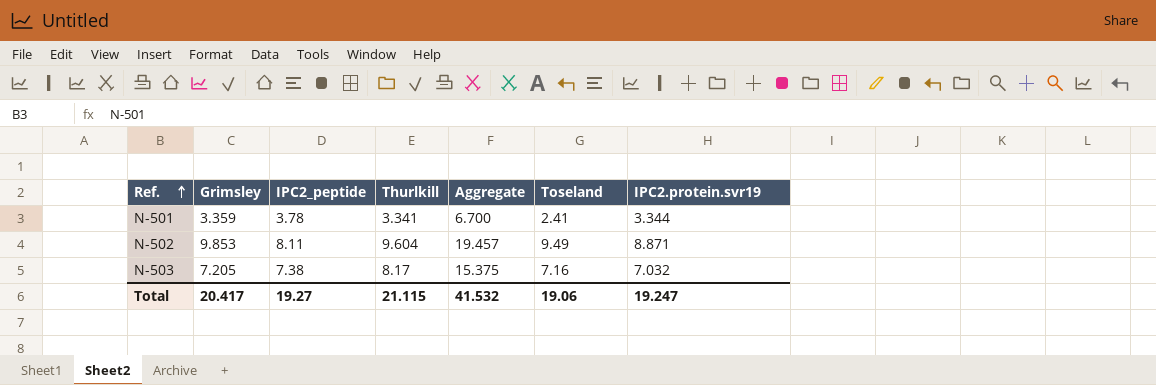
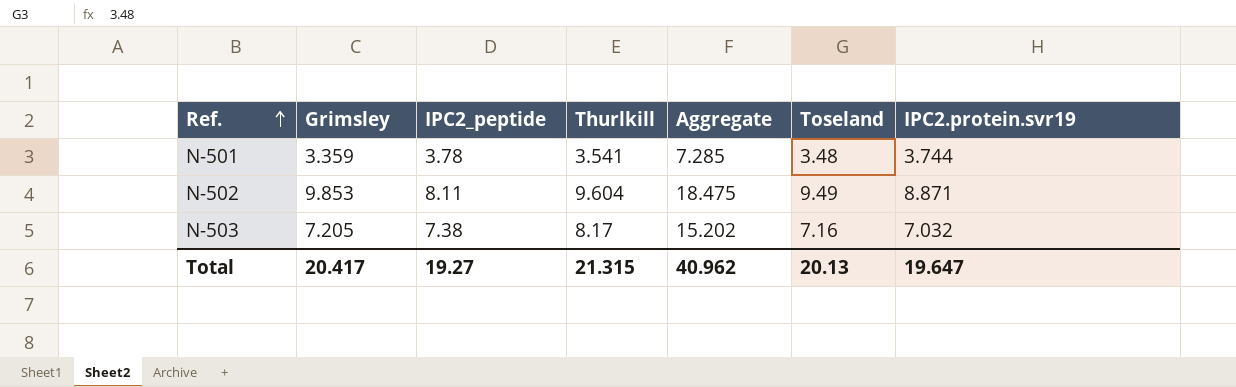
column Aggregate | formula: [Grimsley] + [Thurlkill] -> [Thurlkill] + [IPC2.protein.svr19]
N-501 | Thurlkill: 3.341 -> 3.541
N-501 | Toseland: 2.41 -> 3.48
N-501 | IPC2.protein.svr19: 3.344 -> 3.744
Total | Thurlkill: 21.115 -> 21.315
Total | Aggregate: 41.532 -> 40.962
Total | Toseland: 19.06 -> 20.13
Total | IPC2.protein.svr19: 19.247 -> 19.647

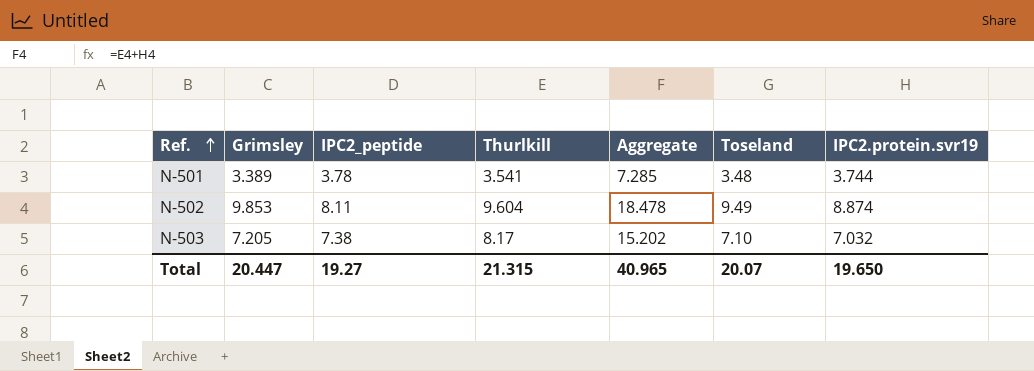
N-501 | Grimsley: 3.359 -> 3.389
N-502 | Aggregate: 18.475 -> 18.478
N-502 | IPC2.protein.svr19: 8.871 -> 8.874
N-503 | Toseland: 7.16 -> 7.10
Total | Grimsley: 20.417 -> 20.447
Total | Aggregate: 40.962 -> 40.965
Total | Toseland: 20.13 -> 20.07
Total | IPC2.protein.svr19: 19.647 -> 19.650

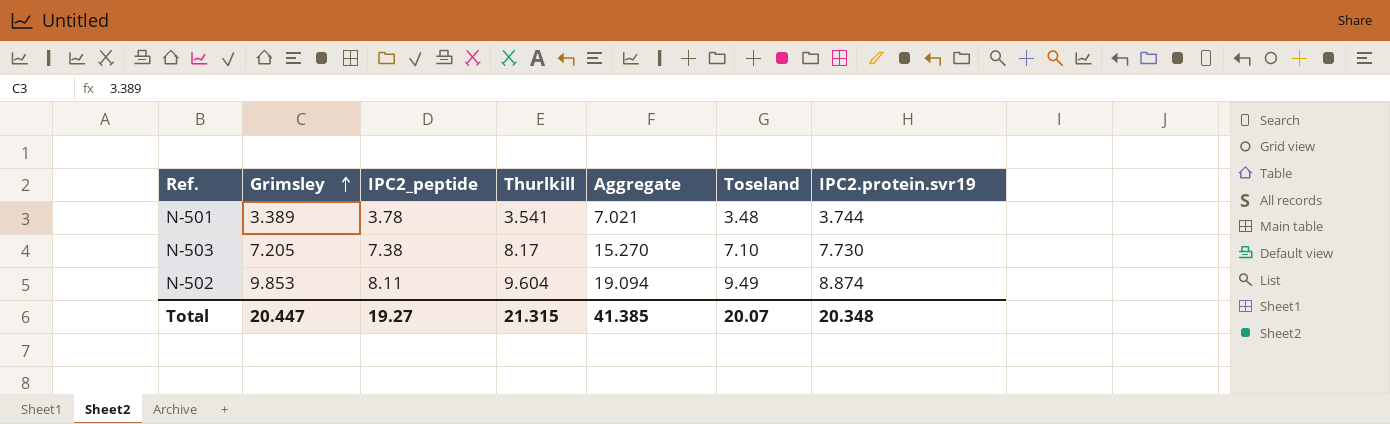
row order: Ref. ascending -> Grimsley ascending
column Aggregate | formula: [Thurlkill] + [IPC2.protein.svr19] -> [Thurlkill] + [Toseland]
N-503 | IPC2.protein.svr19: 7.032 -> 7.730
Total | Aggregate: 40.965 -> 41.385
Total | IPC2.protein.svr19: 19.650 -> 20.348

